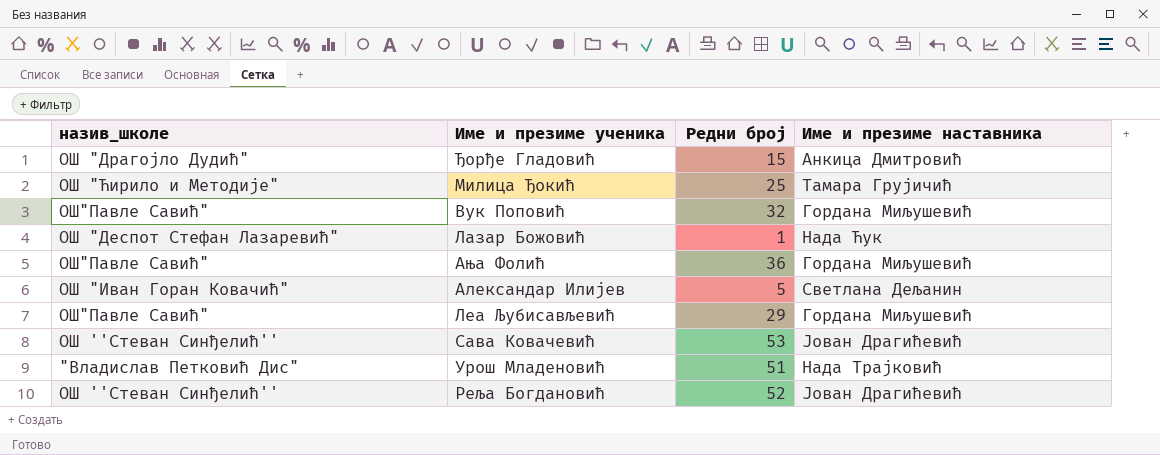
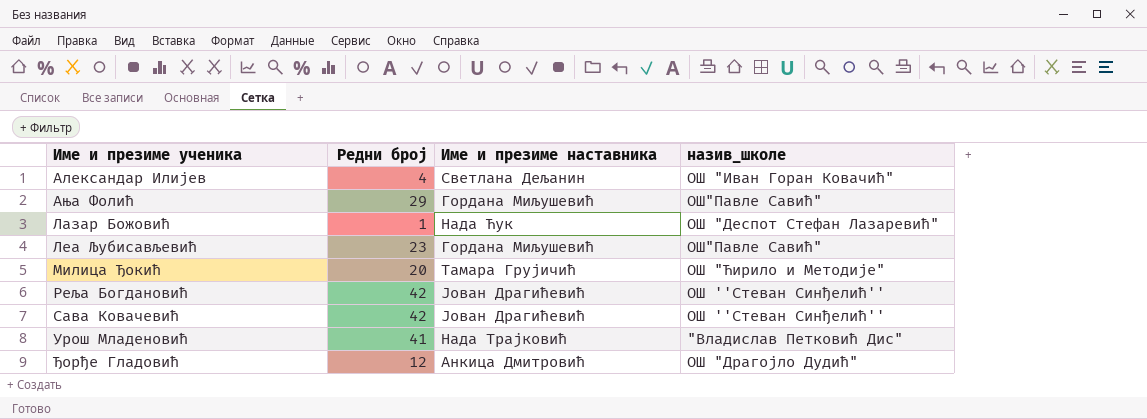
row order: none -> Име и презиме ученика ascending
column назив_школе | position: 1 -> 4
row Вук Поповић: ОШ"Павле Савић" | 32 | Гордана Миљушевић -> none
Александар Илијев | Редни број: 5 -> 4
Ања Фолић | Редни број: 36 -> 29
Леа Љубисављевић | Редни број: 29 -> 23
Милица Ђокић | Редни број: 25 -> 20
Реља Богдановић | Редни број: 52 -> 42
Сава Ковачевић | Редни број: 53 -> 42
Урош Младеновић | Редни број: 51 -> 41
Ђорђе Гладовић | Редни број: 15 -> 12

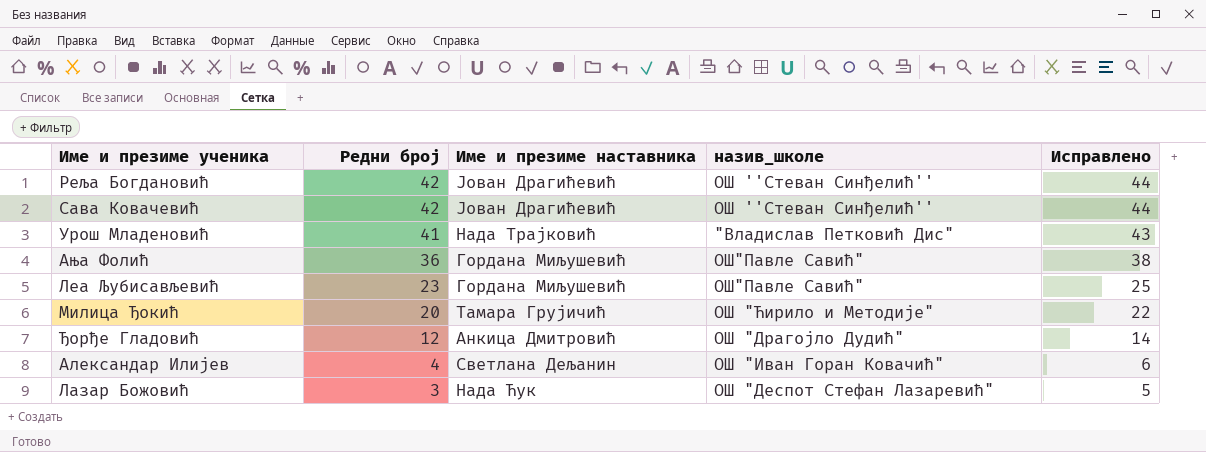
row order: Име и презиме ученика ascending -> Редни број descending
column Исправлено | formula: none -> [Редни број] + 2
Ања Фолић | Редни број: 29 -> 36
Лазар Божовић | Редни број: 1 -> 3

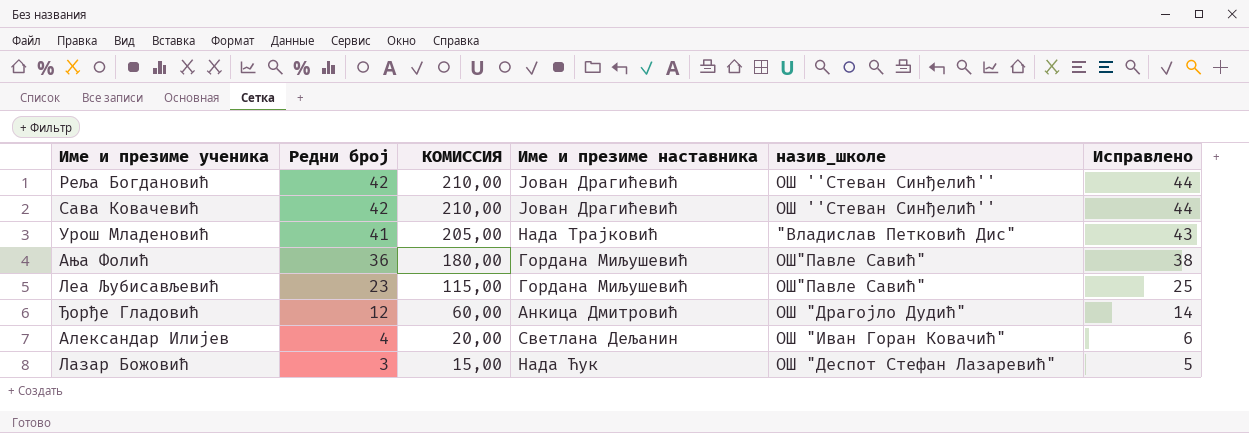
column КОМИССИЯ | formula: none -> [Редни број] * 5
row Милица Ђокић: 20 | Тамара Грујичић | ОШ "Ћирило и Методије" | 22 -> none

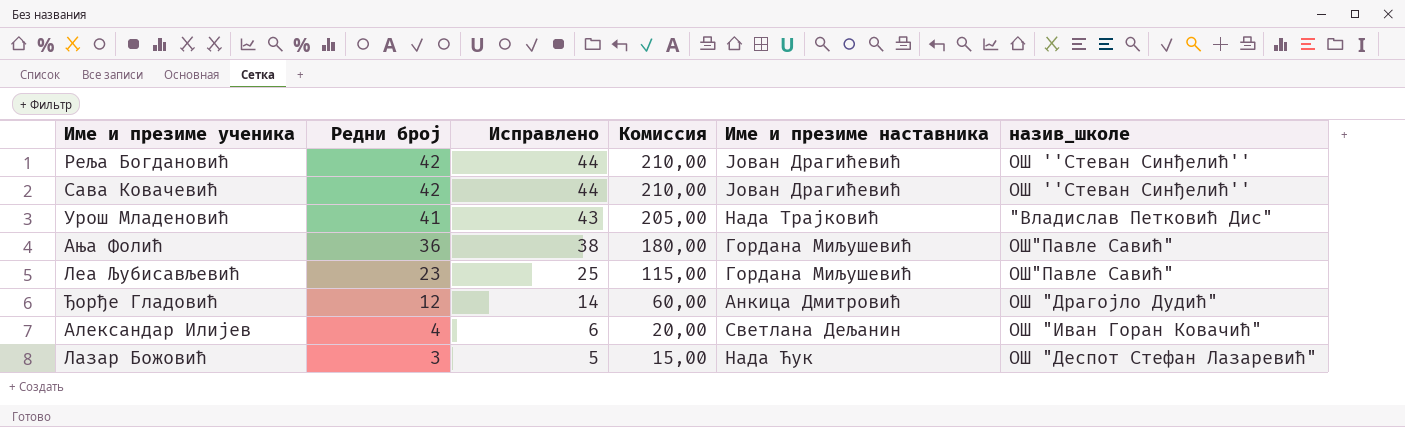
column Исправлено | position: 6 -> 3
column name: КОМИССИЯ -> Комиссия

